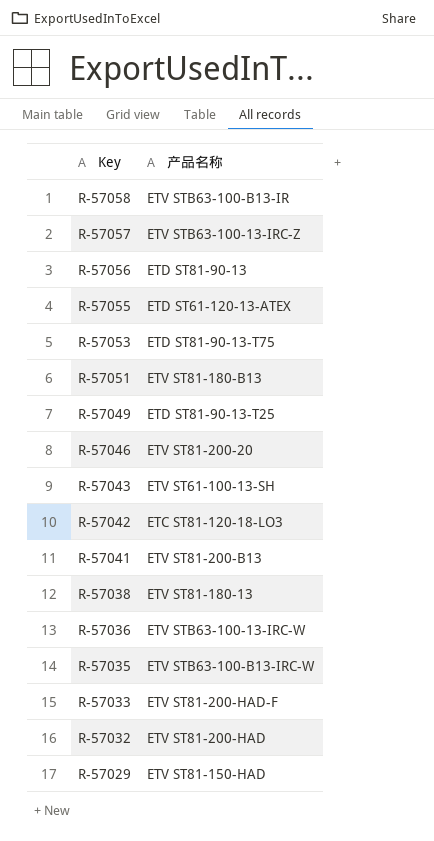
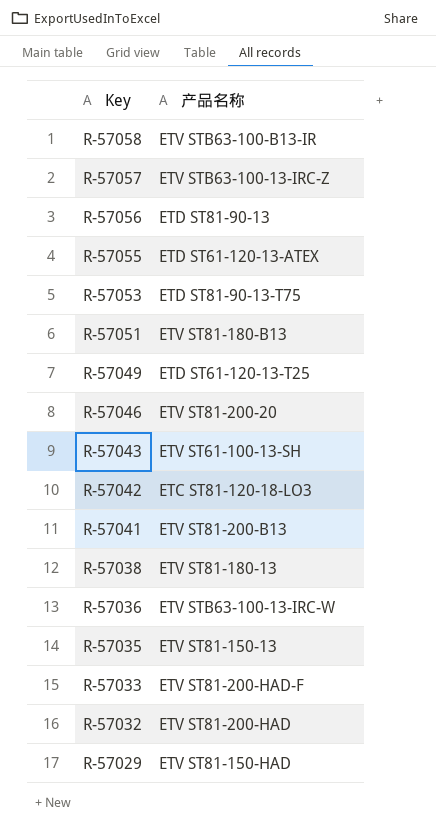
R-57049 | 产品名称: ETD ST81-90-13-T25 -> ETD ST61-120-13-T25
R-57035 | 产品名称: ETV STB63-100-B13-IRC-W -> ETV ST81-150-13

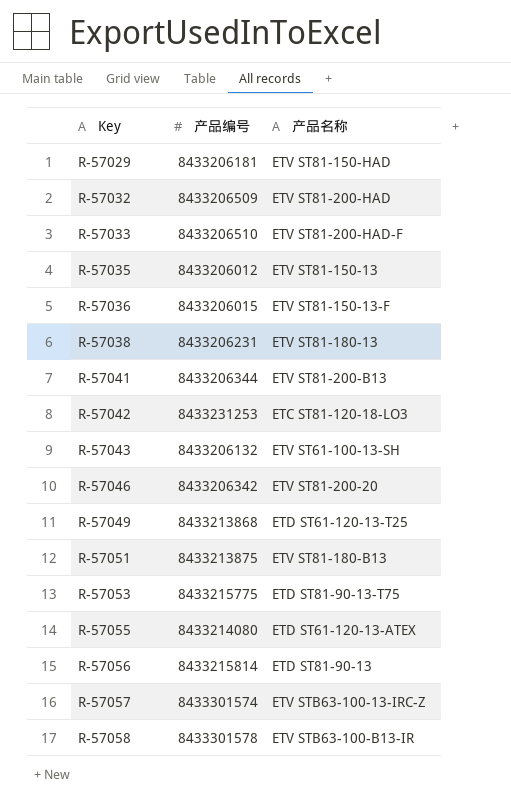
row order: Key descending -> Key ascending
column 产品编号 | position: none -> 2
R-57036 | 产品名称: ETV STB63-100-13-IRC-W -> ETV ST81-150-13-F

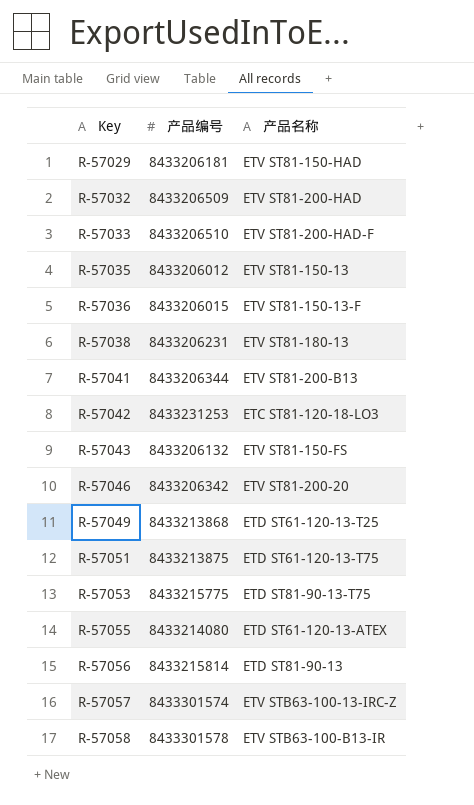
R-57043 | 产品名称: ETV ST61-100-13-SH -> ETV ST81-150-FS
R-57051 | 产品名称: ETV ST81-180-B13 -> ETD ST61-120-13-T75

